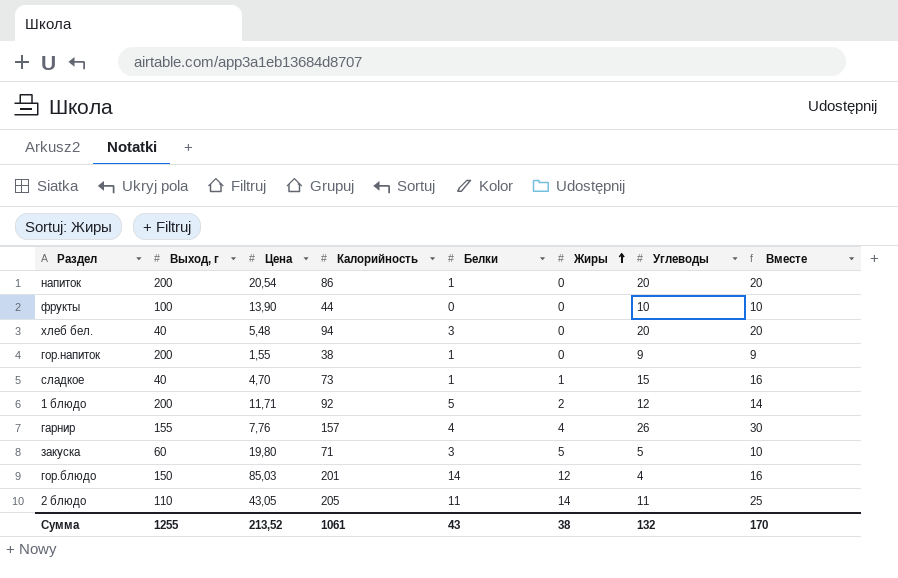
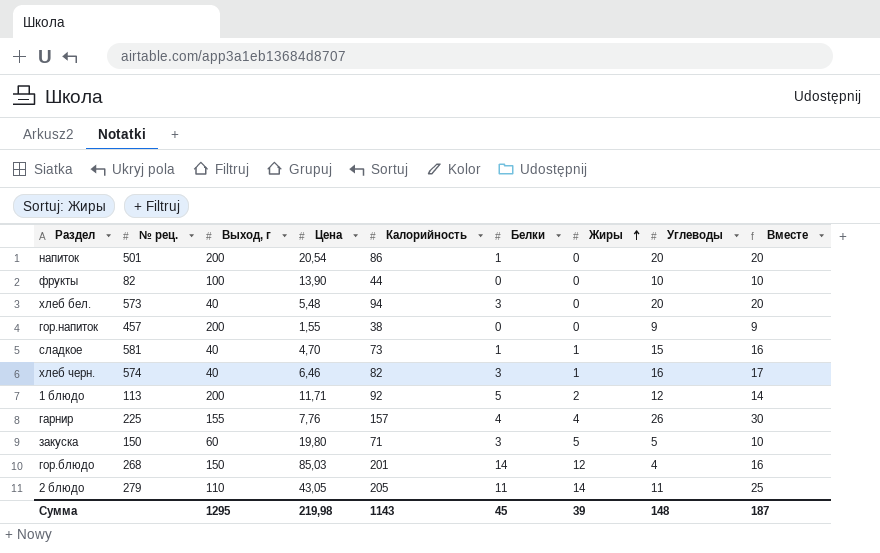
column № рец. | position: none -> 2
гор.напиток | Белки: 1 -> 0
row хлеб черн.: none -> 574 | 40 | 6,46 | 82 | 3 | 1 | 16 | 17
Сумма | Выход, г: 1255 -> 1295
Сумма | Цена: 213,52 -> 219,98
Сумма | Калорийность: 1061 -> 1143
Сумма | Белки: 43 -> 45
Сумма | Жиры: 38 -> 39
Сумма | Углеводы: 132 -> 148
Сумма | Вместе: 170 -> 187

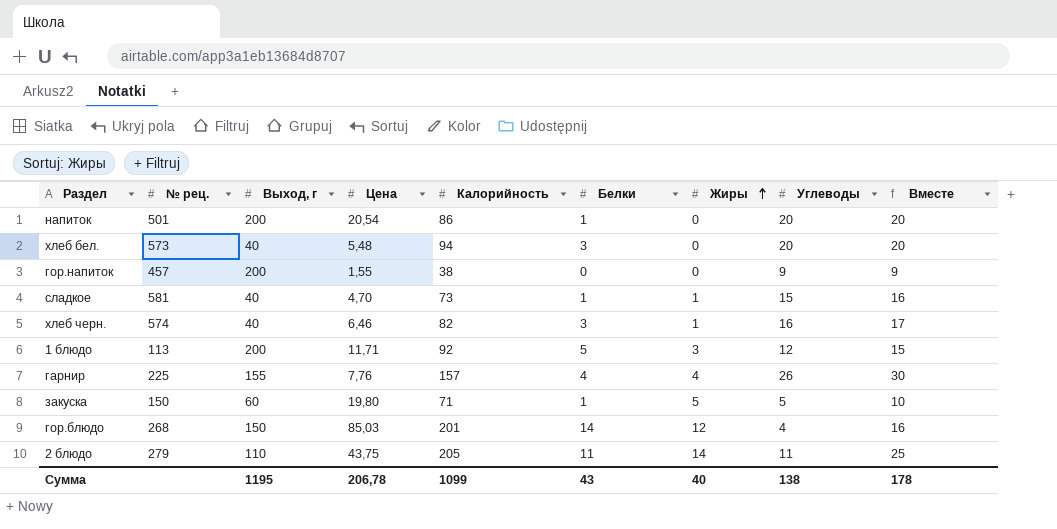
row фрукты: 82 | 100 | 13,90 | 44 | 0 | 0 | 10 | 10 -> none
1 блюдо | Жиры: 2 -> 3
1 блюдо | Вместе: 14 -> 15
закуска | Белки: 3 -> 1
2 блюдо | Цена: 43,05 -> 43,75
Сумма | Выход, г: 1295 -> 1195
Сумма | Цена: 219,98 -> 206,78
Сумма | Калорийность: 1143 -> 1099
Сумма | Белки: 45 -> 43
Сумма | Жиры: 39 -> 40
Сумма | Углеводы: 148 -> 138
Сумма | Вместе: 187 -> 178

